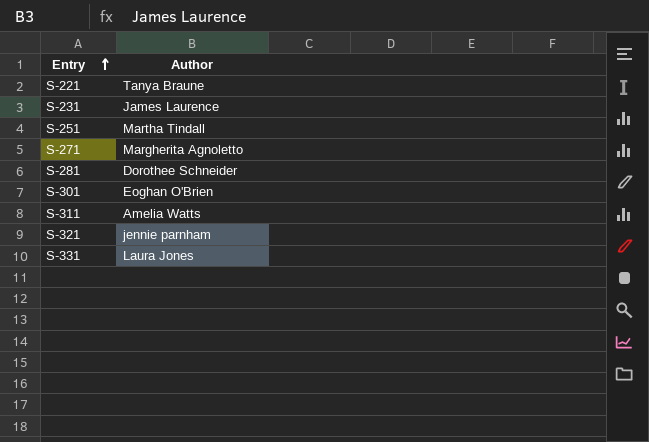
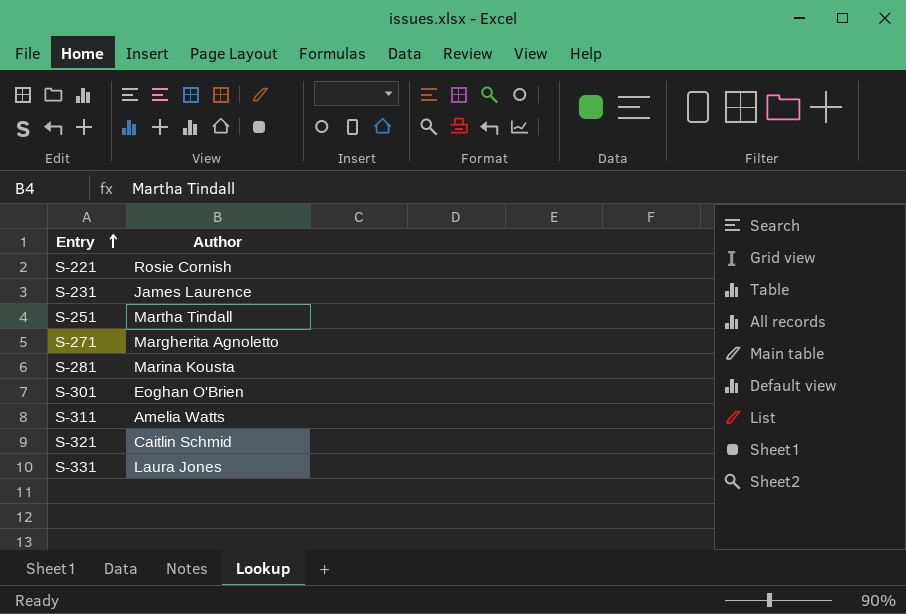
S-221 | Author: Tanya Braune -> Rosie Cornish
S-281 | Author: Dorothee Schneider -> Marina Kousta
S-321 | Author: jennie parnham -> Caitlin Schmid

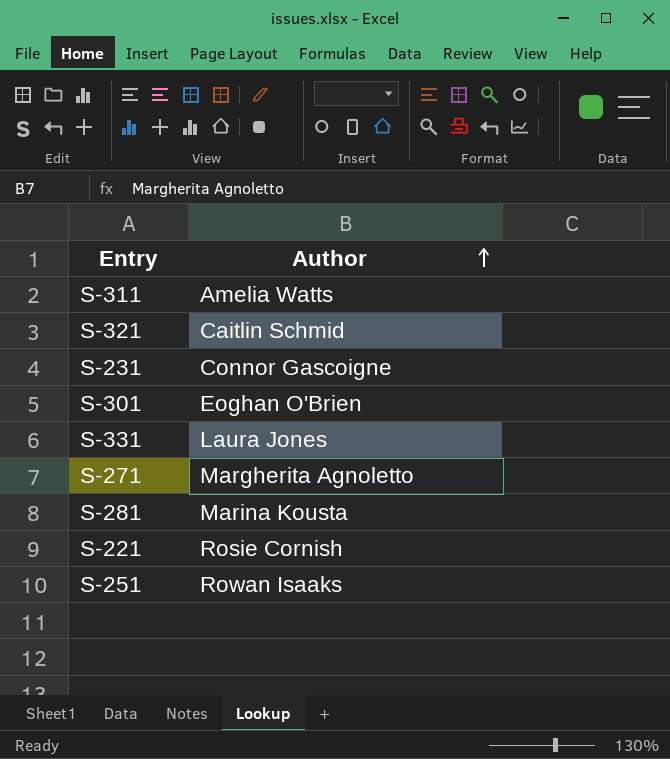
row order: Entry ascending -> Author ascending
S-231 | Author: James Laurence -> Connor Gascoigne
S-251 | Author: Martha Tindall -> Rowan Isaaks

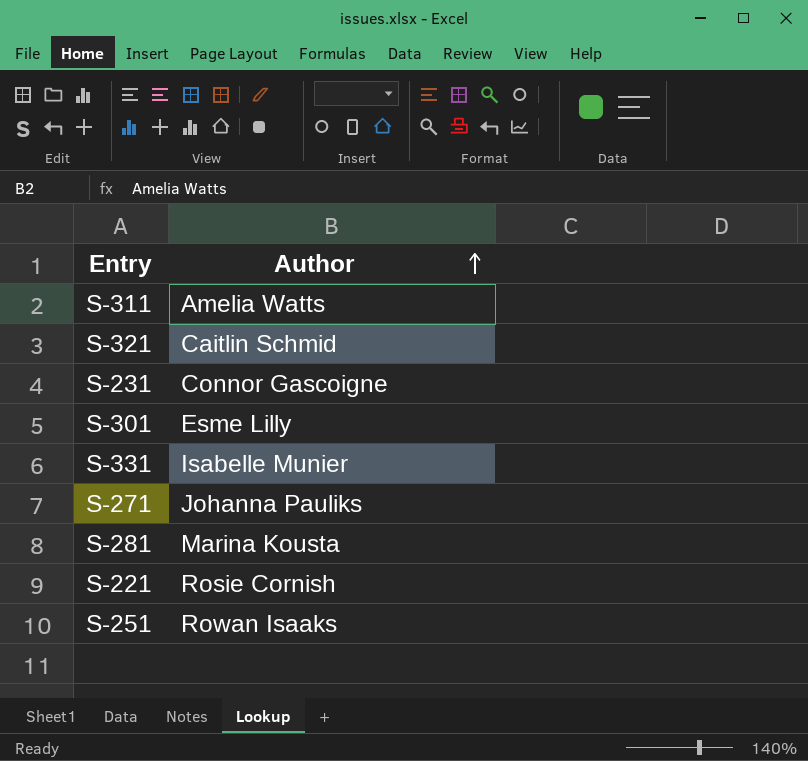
S-301 | Author: Eoghan O'Brien -> Esme Lilly
S-331 | Author: Laura Jones -> Isabelle Munier
S-271 | Author: Margherita Agnoletto -> Johanna Pauliks

